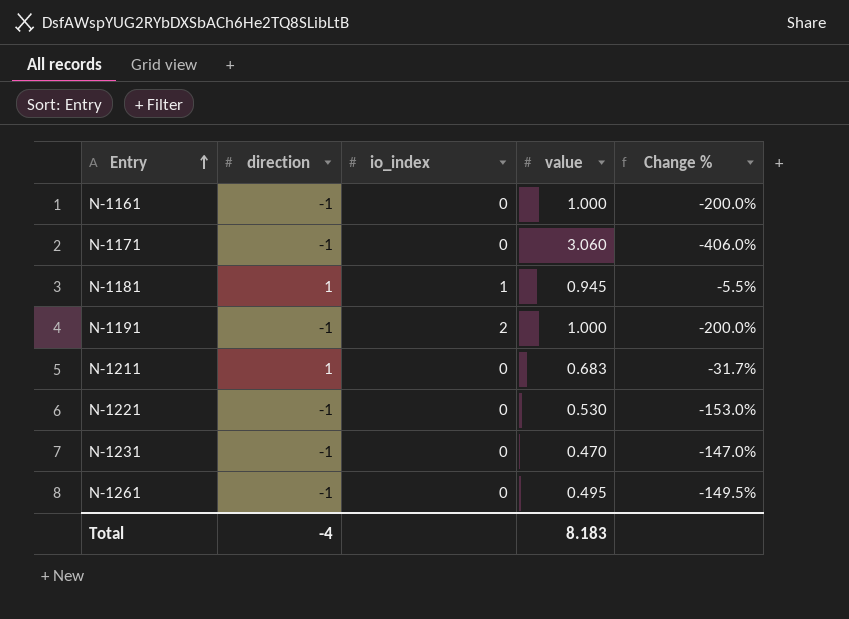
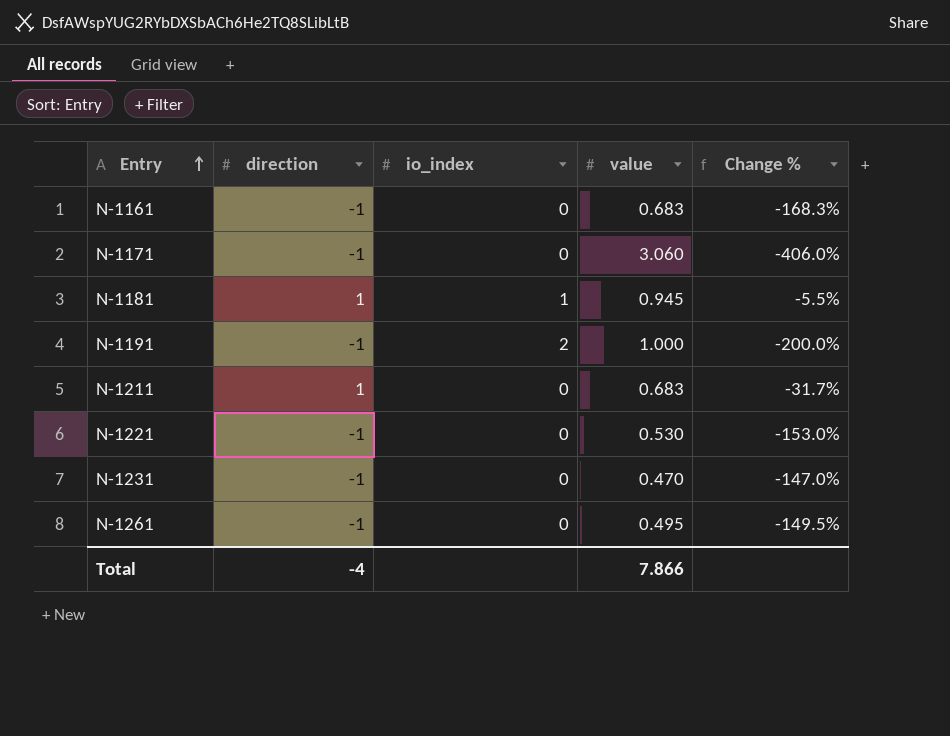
N-1161 | value: 1.000 -> 0.683
N-1161 | Change %: -200.0% -> -168.3%
Total | value: 8.183 -> 7.866

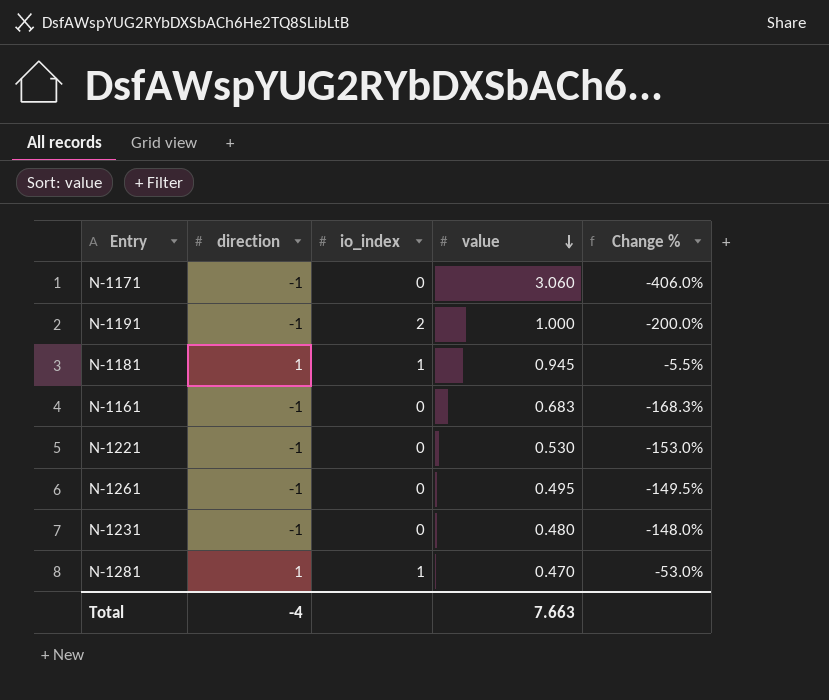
row order: Entry ascending -> value descending
row N-1211: 1 | 0 | 0.683 | -31.7% -> none
N-1231 | value: 0.470 -> 0.480
N-1231 | Change %: -147.0% -> -148.0%
row N-1281: none -> 1 | 1 | 0.470 | -53.0%
Total | value: 7.866 -> 7.663

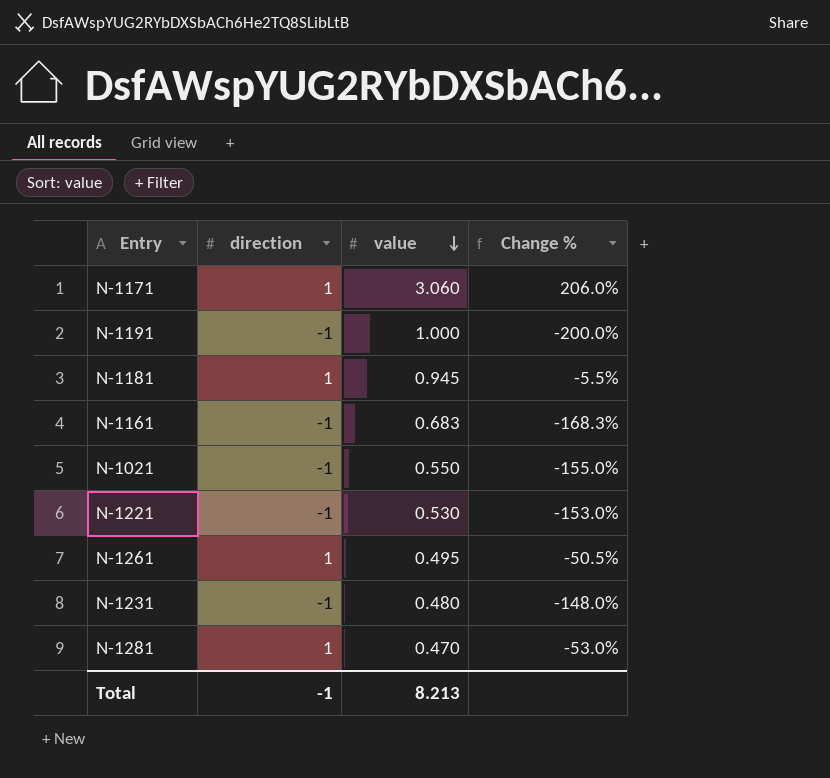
column io_index | position: 3 -> none
N-1171 | direction: -1 -> 1
N-1171 | Change %: -406.0% -> 206.0%
row N-1021: none -> -1 | 0.550 | -155.0%
N-1261 | direction: -1 -> 1
N-1261 | Change %: -149.5% -> -50.5%
Total | direction: -4 -> -1
Total | value: 7.663 -> 8.213

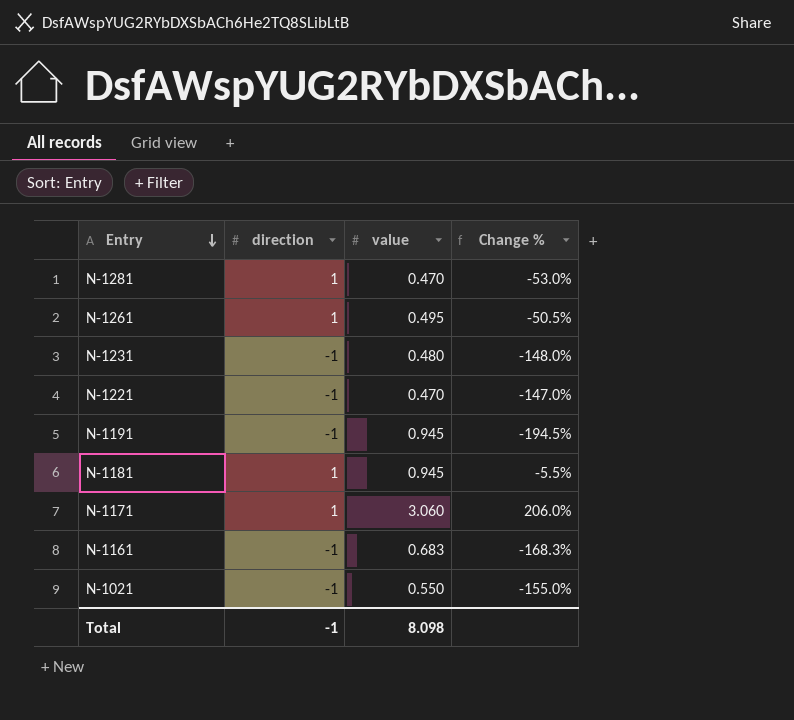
row order: value descending -> Entry descending
N-1221 | value: 0.530 -> 0.470
N-1221 | Change %: -153.0% -> -147.0%
N-1191 | value: 1.000 -> 0.945
N-1191 | Change %: -200.0% -> -194.5%
Total | value: 8.213 -> 8.098

